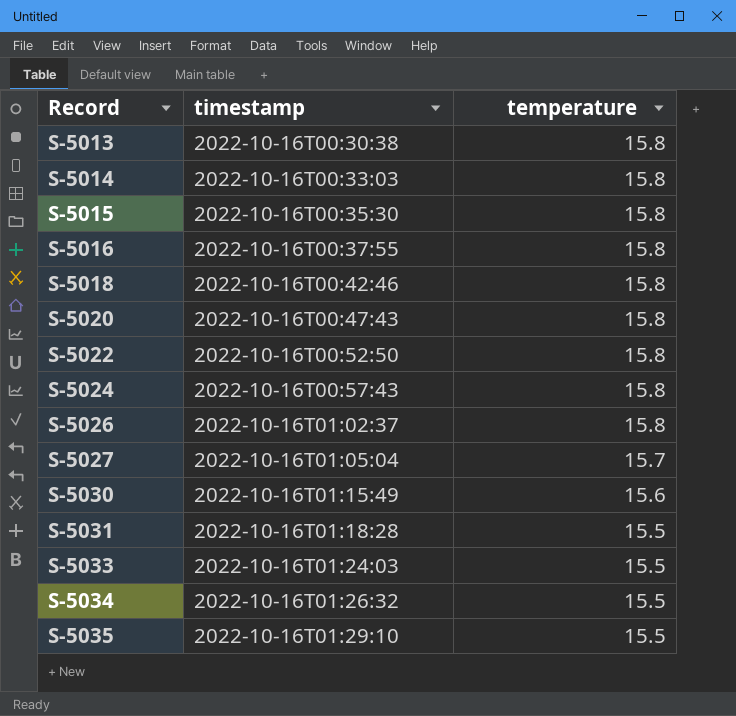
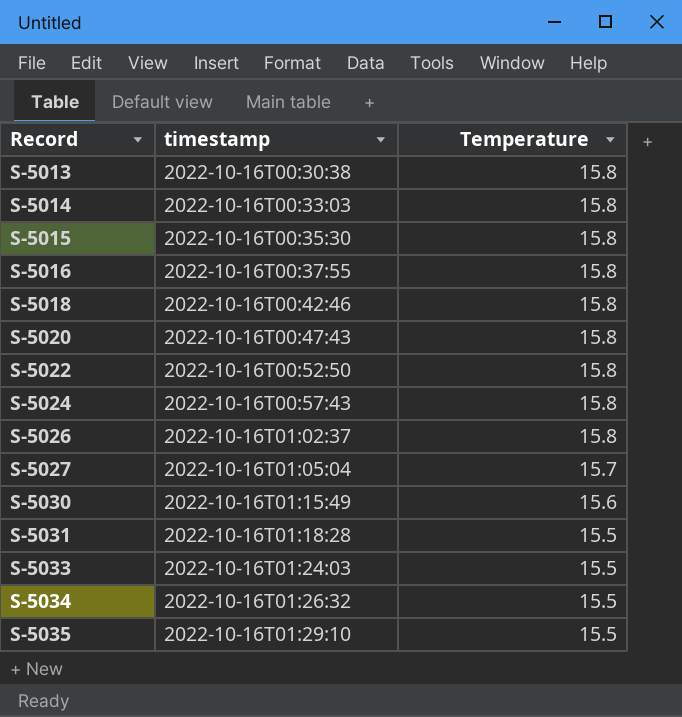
column name: temperature -> Temperature

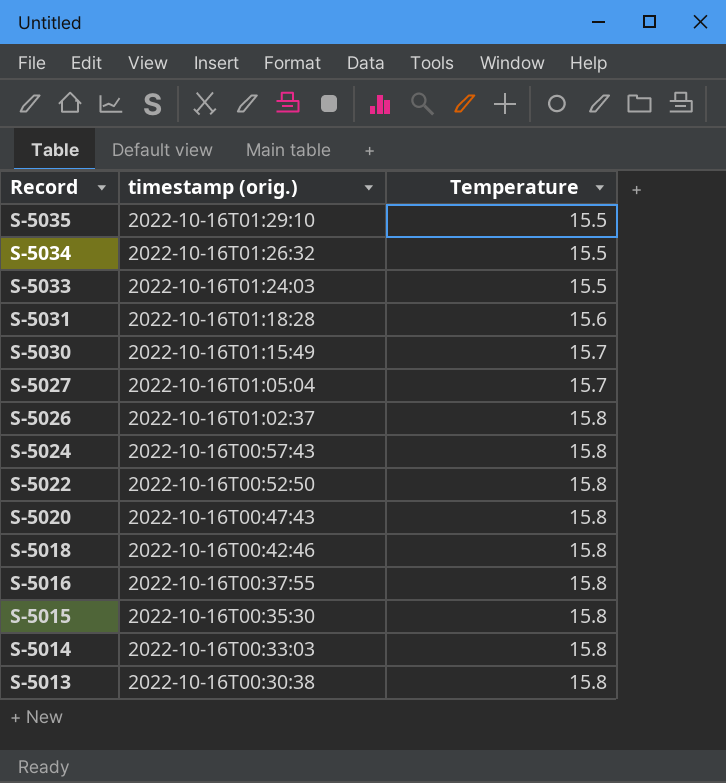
row order: Record ascending -> Record descending
column name: timestamp -> timestamp (orig.)
S-5031 | Temperature: 15.5 -> 15.6
S-5030 | Temperature: 15.6 -> 15.7

